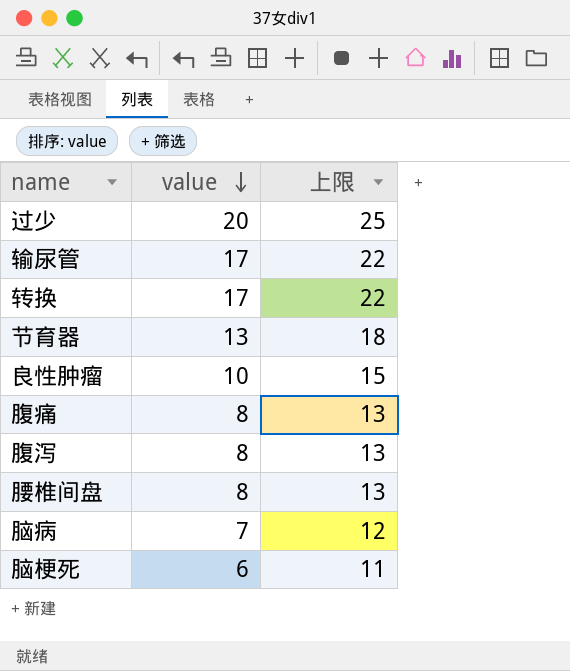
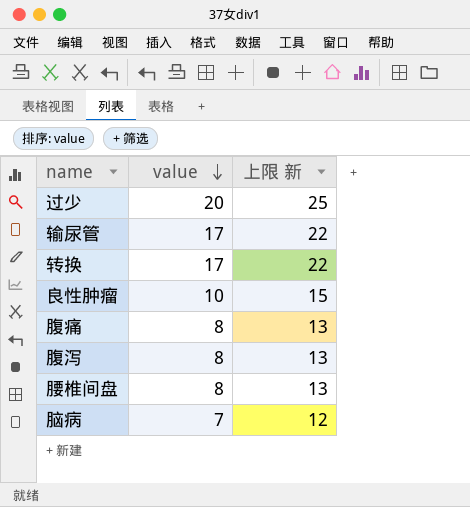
column name: 上限 -> 上限 新
row 节育器: 13 | 18 -> none
row 脑梗死: 6 | 11 -> none

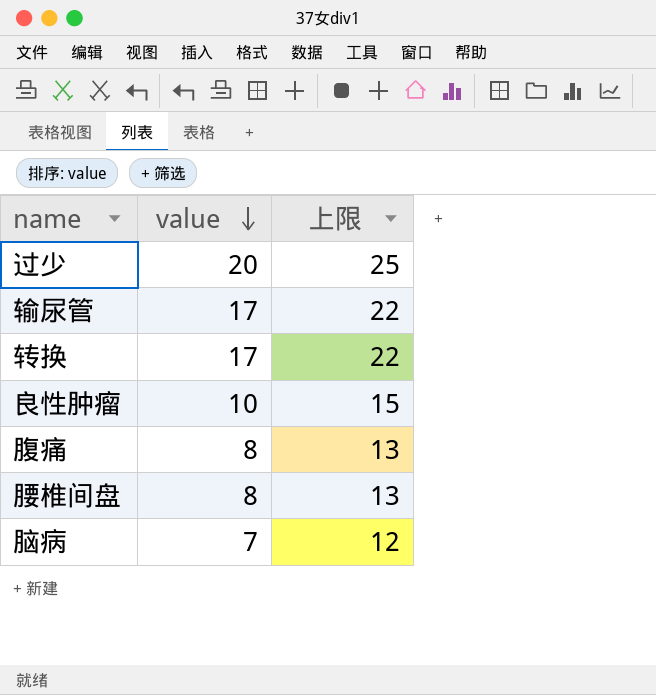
column name: 上限 新 -> 上限
row 腹泻: 8 | 13 -> none

